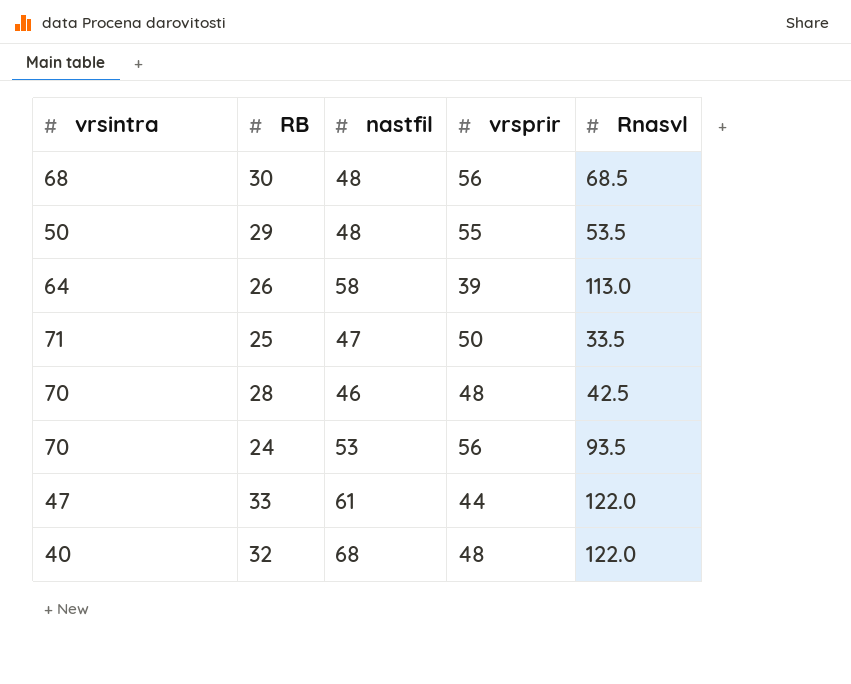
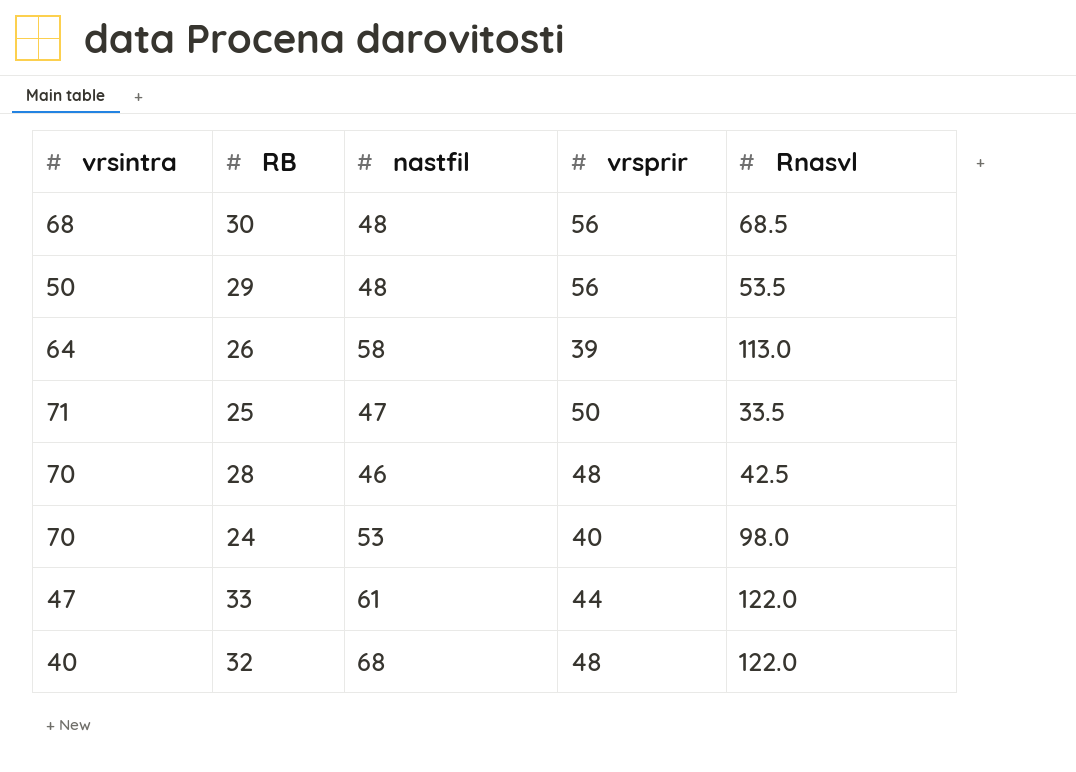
29 | vrsprir: 55 -> 56
24 | vrsprir: 56 -> 40
24 | Rnasvl: 93.5 -> 98.0

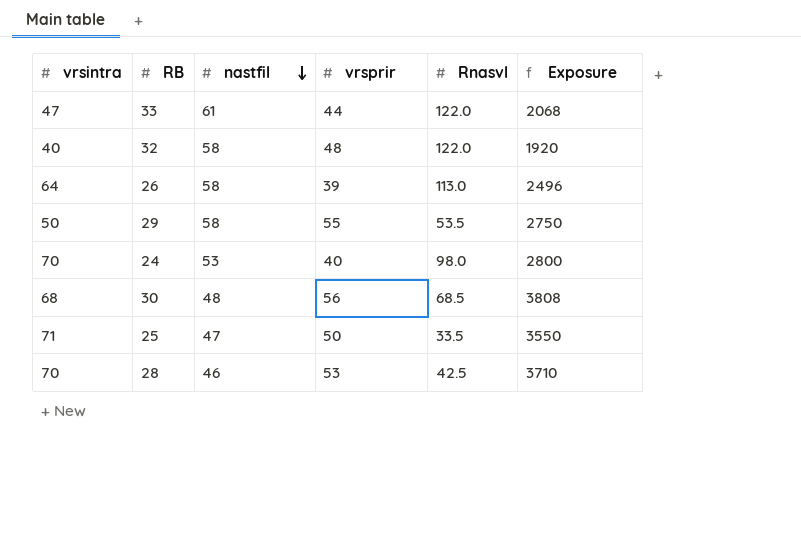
row order: none -> nastfil descending
column Exposure | formula: none -> [vrsintra] * [vrsprir]
32 | nastfil: 68 -> 58
29 | nastfil: 48 -> 58
29 | vrsprir: 56 -> 55
28 | vrsprir: 48 -> 53

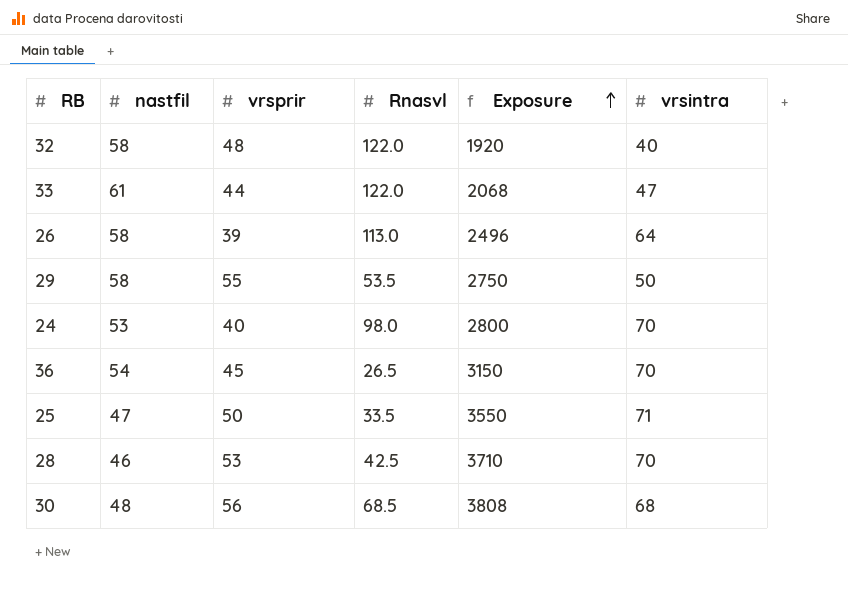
row order: nastfil descending -> Exposure ascending
column vrsintra | position: 1 -> 6
row 36: none -> 54 | 45 | 26.5 | 3150 | 70

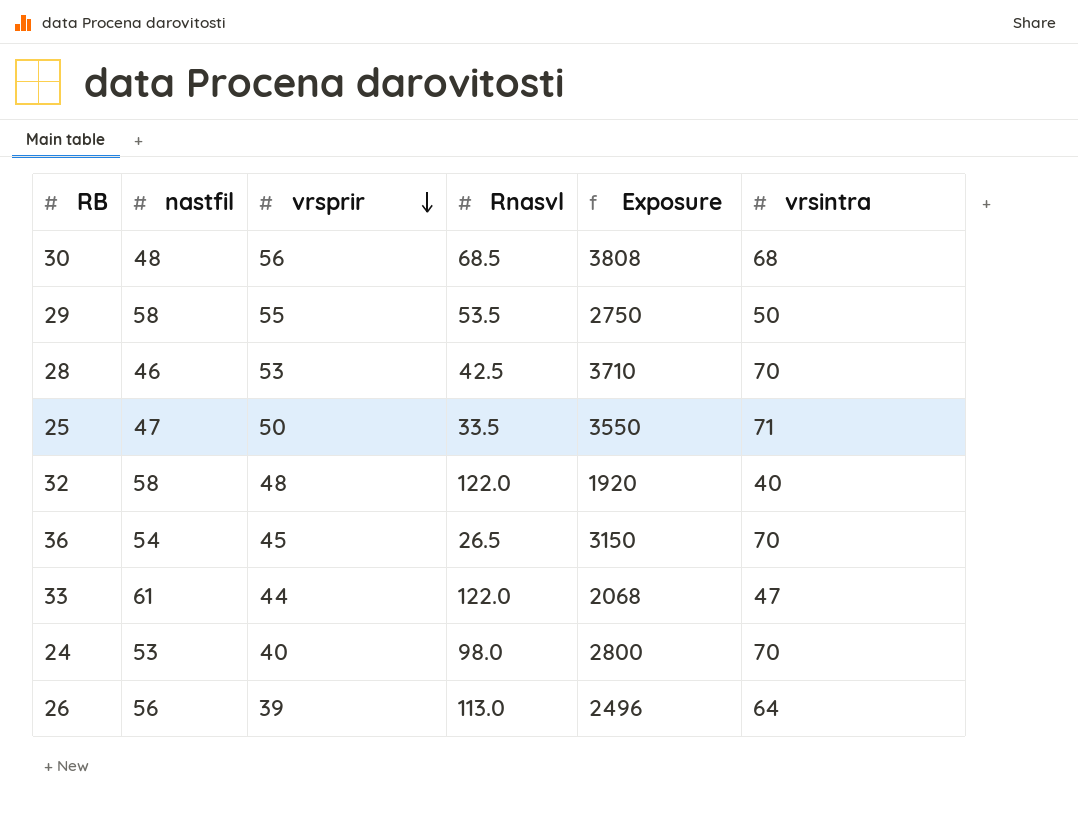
row order: Exposure ascending -> vrsprir descending
26 | nastfil: 58 -> 56

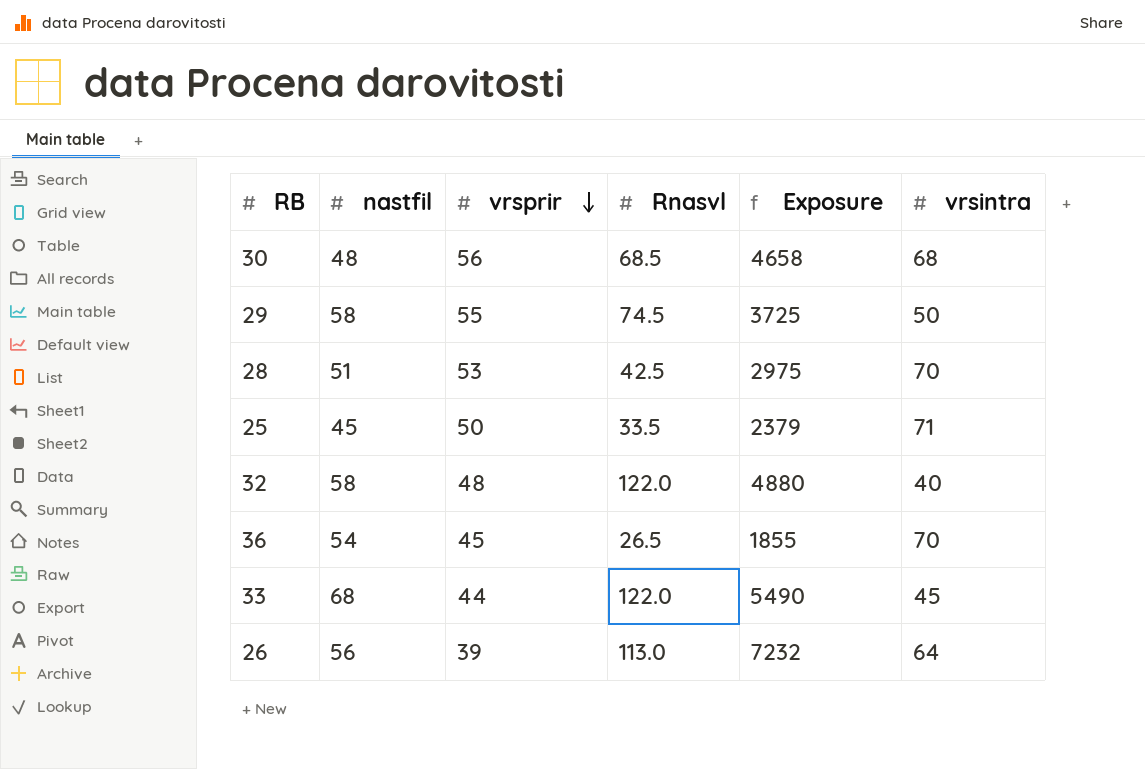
column Exposure | formula: [vrsprir] * [vrsintra] -> [Rnasvl] * [vrsintra]
row 24: 53 | 40 | 98.0 | 2800 | 70 -> none
29 | Rnasvl: 53.5 -> 74.5
28 | nastfil: 46 -> 51
25 | nastfil: 47 -> 45
33 | nastfil: 61 -> 68
33 | vrsintra: 47 -> 45

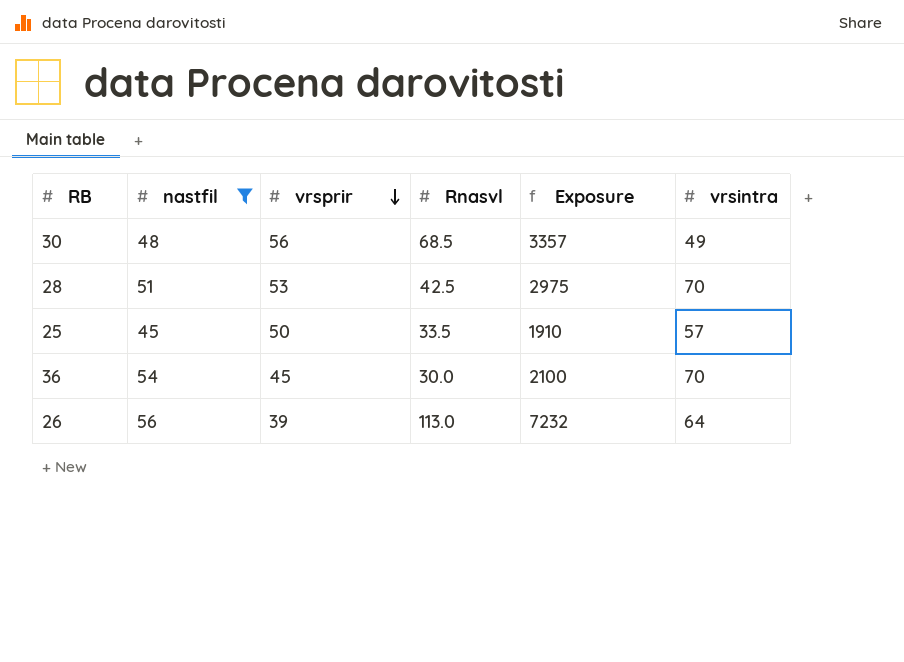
filter: none -> nastfil <= 56
30 | Exposure: 4658 -> 3357
30 | vrsintra: 68 -> 49
25 | Exposure: 2379 -> 1910
25 | vrsintra: 71 -> 57
36 | Rnasvl: 26.5 -> 30.0
36 | Exposure: 1855 -> 2100

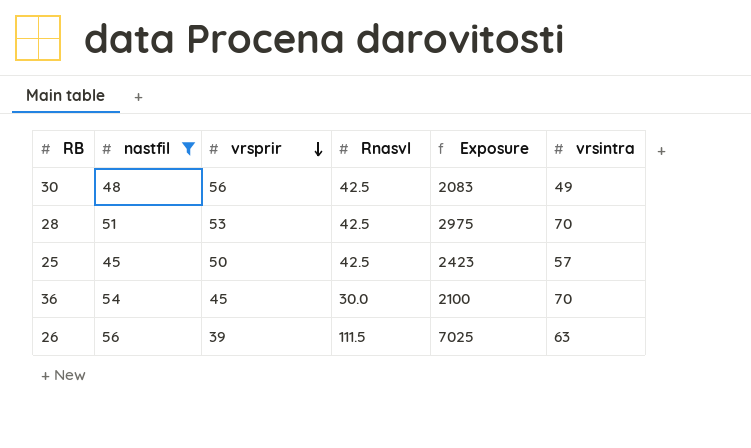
30 | Rnasvl: 68.5 -> 42.5
30 | Exposure: 3357 -> 2083
25 | Rnasvl: 33.5 -> 42.5
25 | Exposure: 1910 -> 2423
26 | Rnasvl: 113.0 -> 111.5
26 | Exposure: 7232 -> 7025
26 | vrsintra: 64 -> 63

